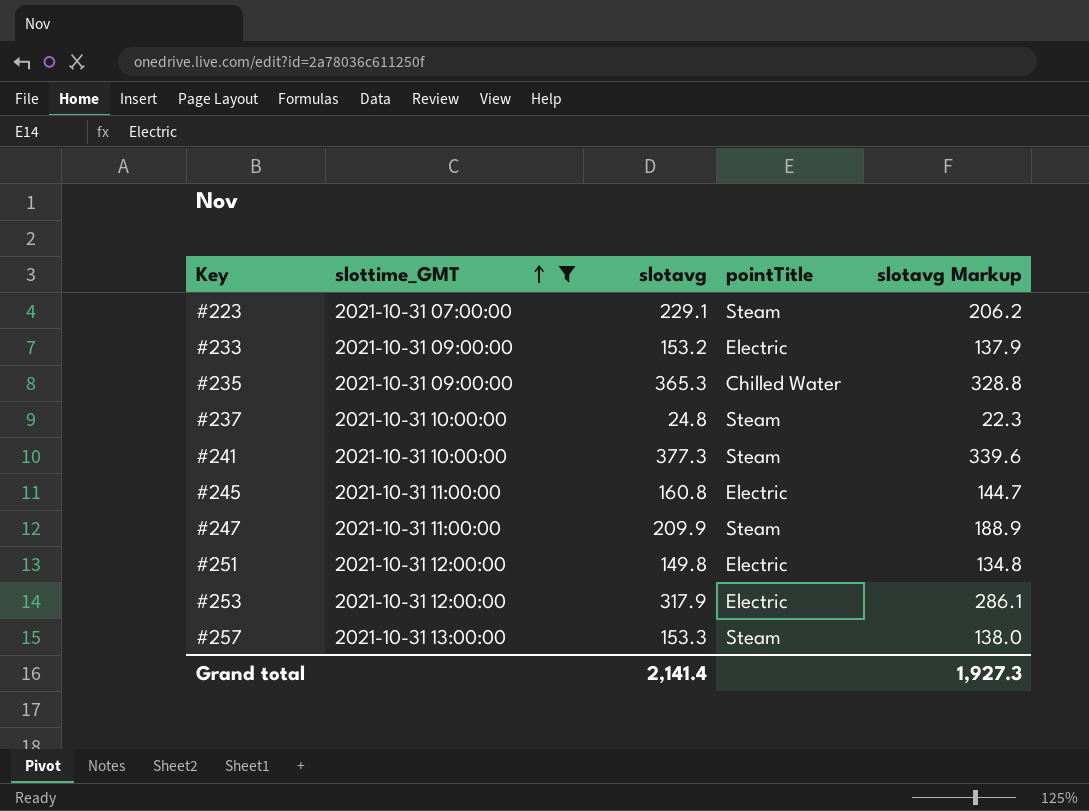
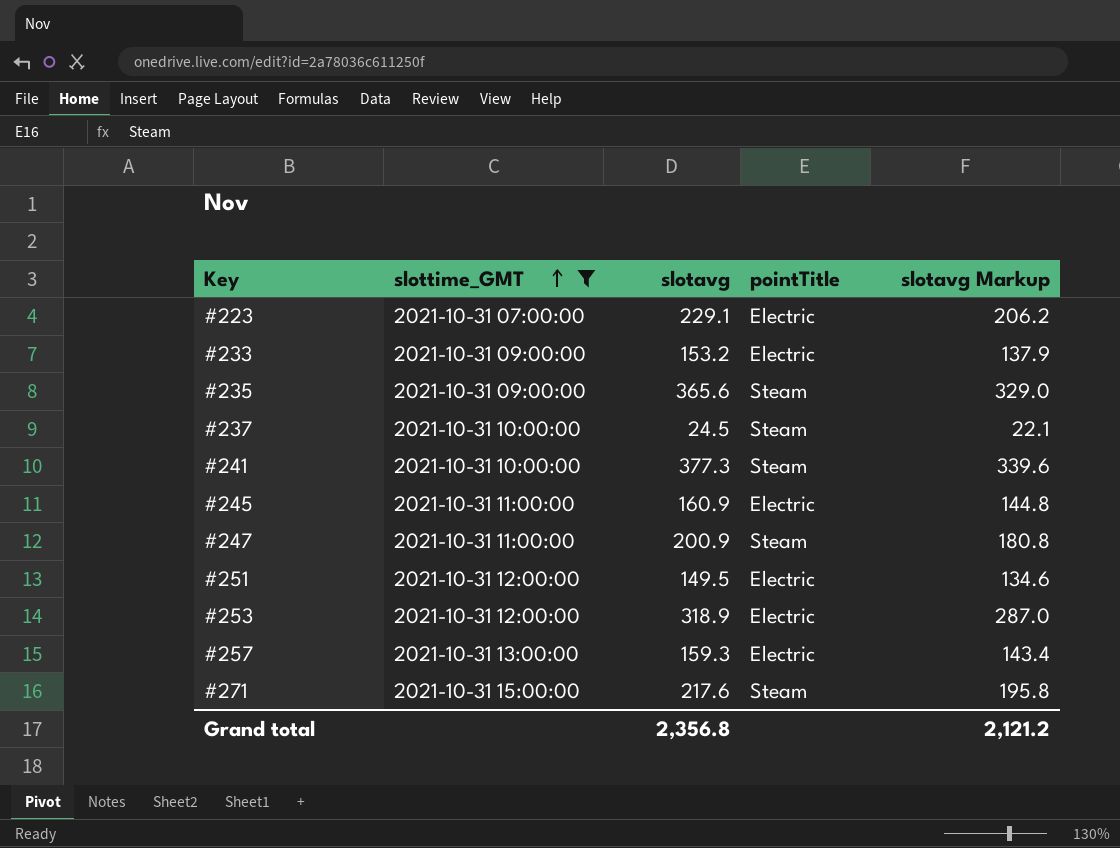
#223 | pointTitle: Steam -> Electric
#235 | slotavg: 365.3 -> 365.6
#235 | pointTitle: Chilled Water -> Steam
#235 | slotavg Markup: 328.8 -> 329.0
#237 | slotavg: 24.8 -> 24.5
#237 | slotavg Markup: 22.3 -> 22.1
#245 | slotavg: 160.8 -> 160.9
#245 | slotavg Markup: 144.7 -> 144.8
#247 | slotavg: 209.9 -> 200.9
#247 | slotavg Markup: 188.9 -> 180.8
#251 | slotavg: 149.8 -> 149.5
#251 | slotavg Markup: 134.8 -> 134.6
#253 | slotavg: 317.9 -> 318.9
#253 | slotavg Markup: 286.1 -> 287.0
#257 | slotavg: 153.3 -> 159.3
#257 | pointTitle: Steam -> Electric
#257 | slotavg Markup: 138.0 -> 143.4
row #271: none -> 2021-10-31 15:00:00 | 217.6 | Steam | 195.8
Grand total | slotavg: 2,141.4 -> 2,356.8
Grand total | slotavg Markup: 1,927.3 -> 2,121.2

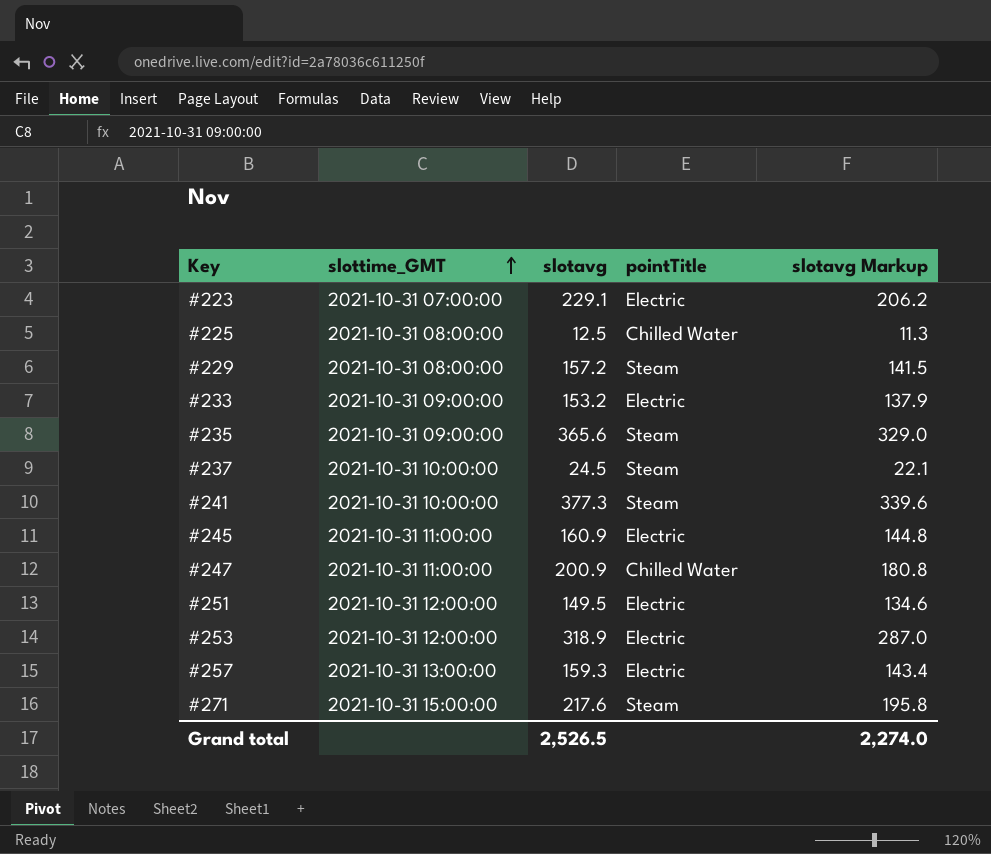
filter: slottime_GMT != 2021-10-31 08:00:00 -> none
#247 | pointTitle: Steam -> Chilled Water
Grand total | slotavg: 2,356.8 -> 2,526.5
Grand total | slotavg Markup: 2,121.2 -> 2,274.0

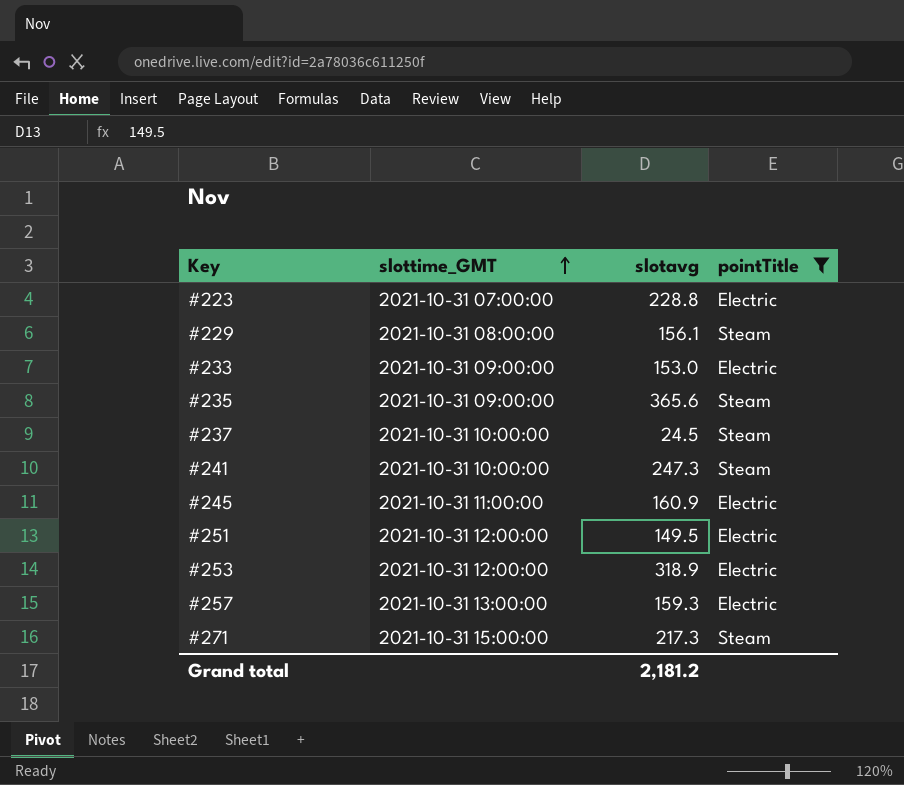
filter: none -> pointTitle != Chilled Water
column slotavg Markup | formula: [slotavg] * 0.9 -> none
#223 | slotavg: 229.1 -> 228.8
#229 | slotavg: 157.2 -> 156.1
#233 | slotavg: 153.2 -> 153.0
#241 | slotavg: 377.3 -> 247.3
#271 | slotavg: 217.6 -> 217.3
Grand total | slotavg: 2,526.5 -> 2,181.2

